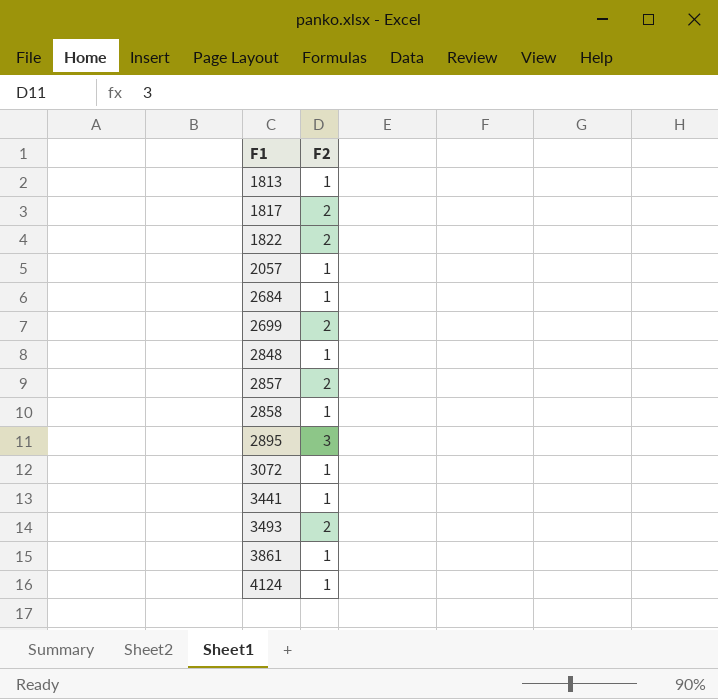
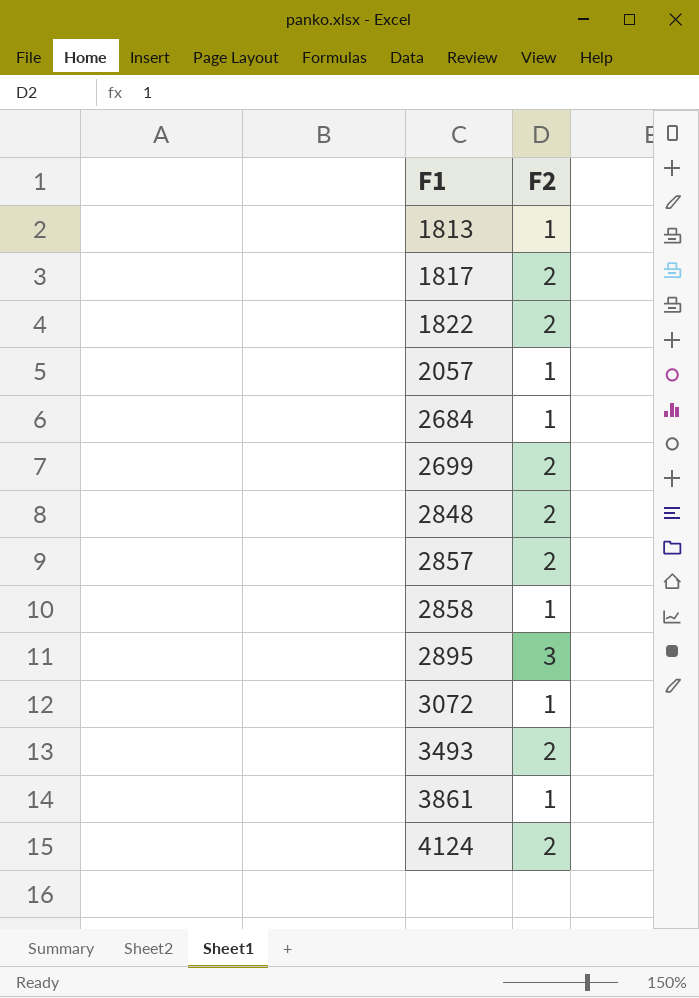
row 3441: 1 -> none
2848 | F2: 1 -> 2
4124 | F2: 1 -> 2

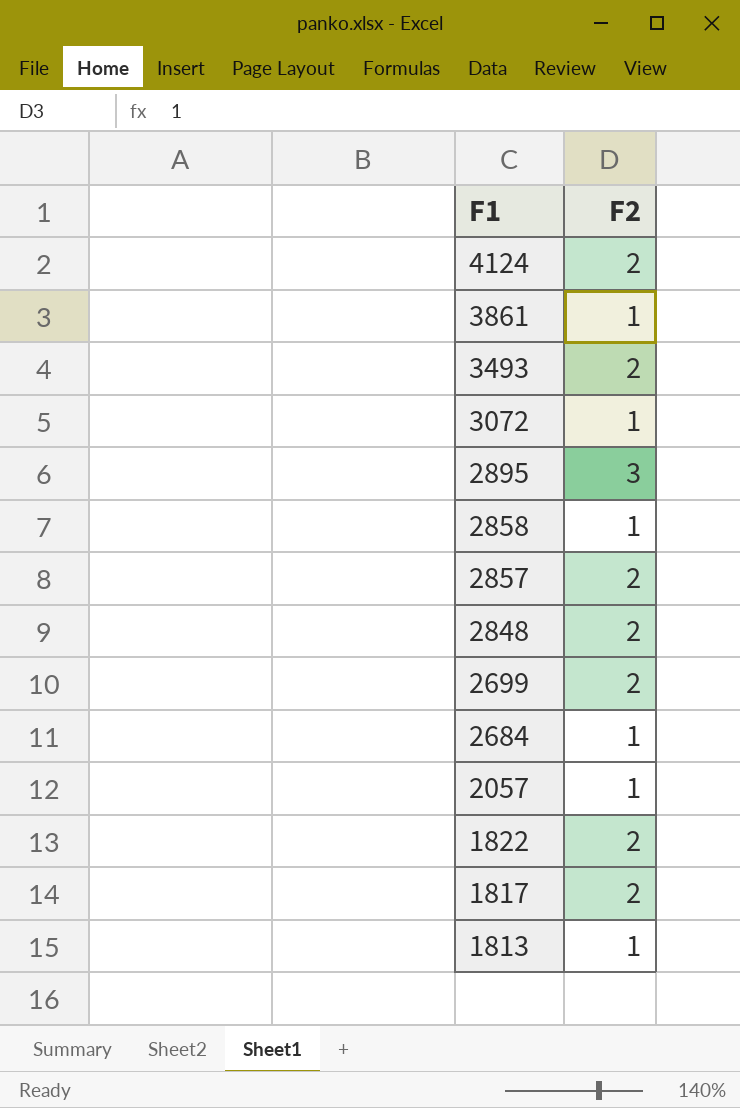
row order: F1 ascending -> F1 descending

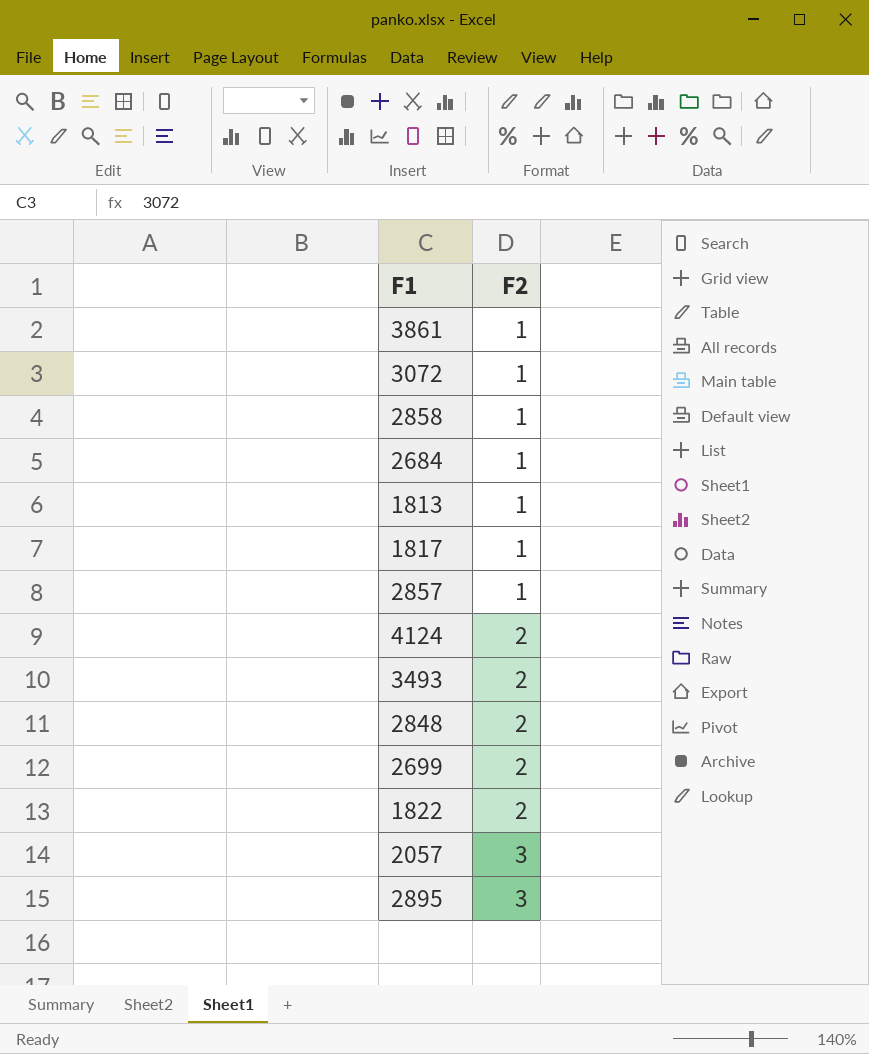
row order: F1 descending -> F2 ascending
1817 | F2: 2 -> 1
2857 | F2: 2 -> 1
2057 | F2: 1 -> 3

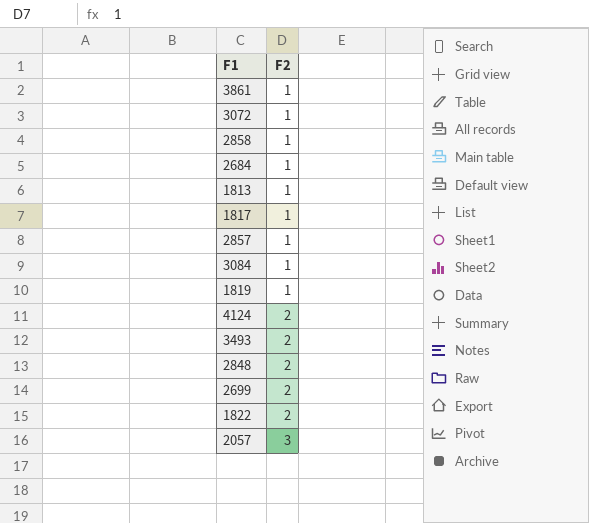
row 2895: 3 -> none
row 3084: none -> 1
row 1819: none -> 1

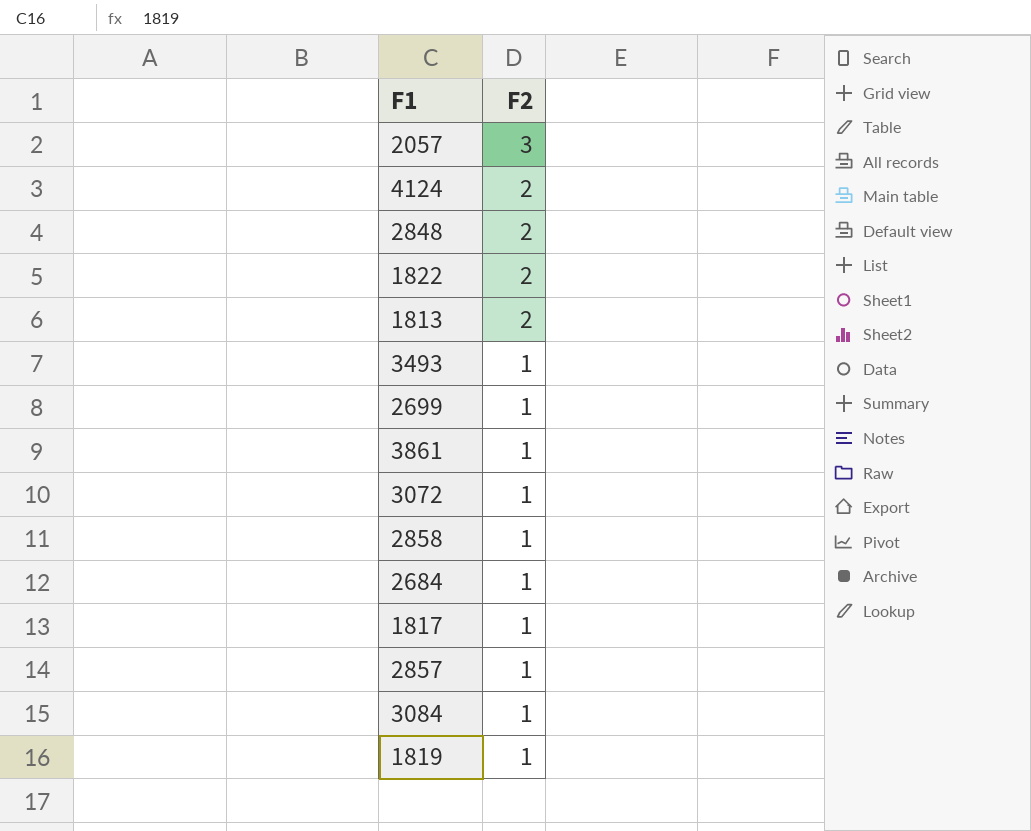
row order: F2 ascending -> F2 descending
1813 | F2: 1 -> 2
3493 | F2: 2 -> 1
2699 | F2: 2 -> 1

